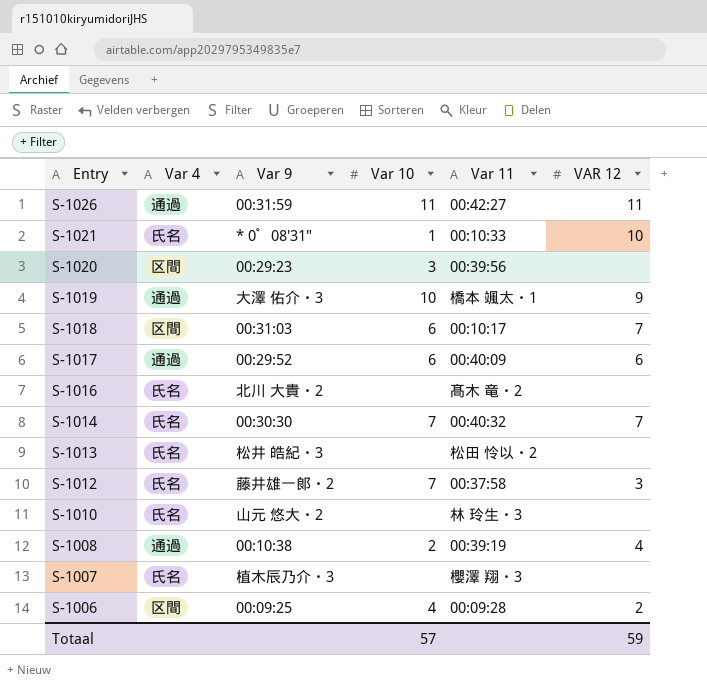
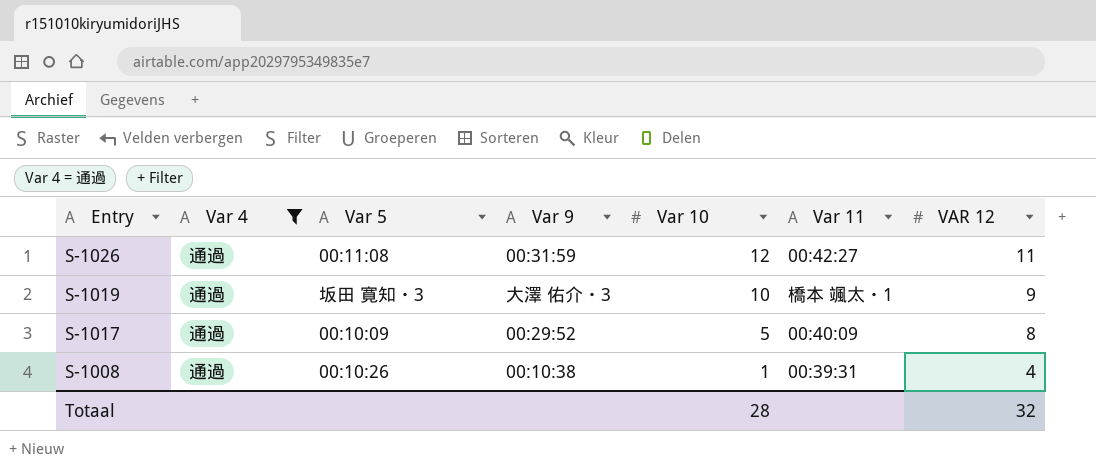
filter: none -> Var 4 = 通過
column Var 5 | position: none -> 3
S-1026 | Var 10: 11 -> 12
S-1017 | Var 10: 6 -> 5
S-1017 | VAR 12: 6 -> 8
S-1008 | Var 10: 2 -> 1
S-1008 | Var 11: 00:39:19 -> 00:39:31
Totaal | Var 10: 57 -> 28
Totaal | VAR 12: 59 -> 32

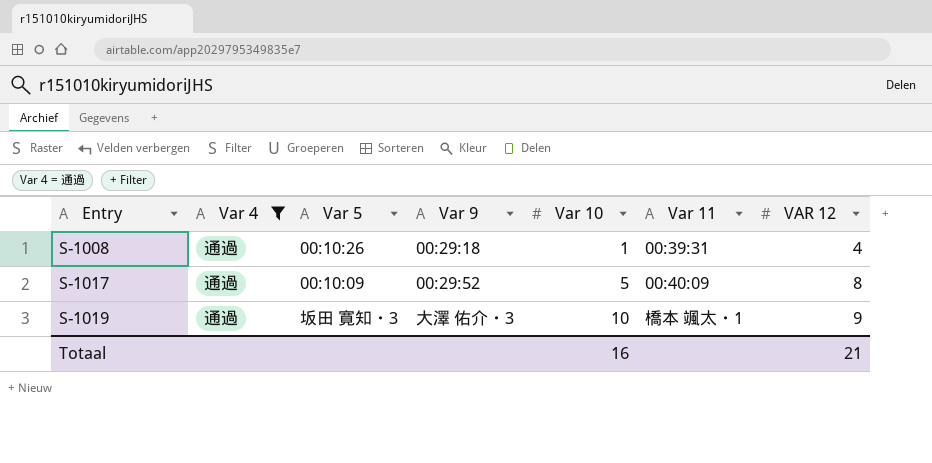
row order: Entry descending -> Entry ascending
row S-1026: 通過 | 00:11:08 | 00:31:59 | 12 | 00:42:27 | 11 -> none
S-1008 | Var 9: 00:10:38 -> 00:29:18
Totaal | Var 10: 28 -> 16
Totaal | VAR 12: 32 -> 21

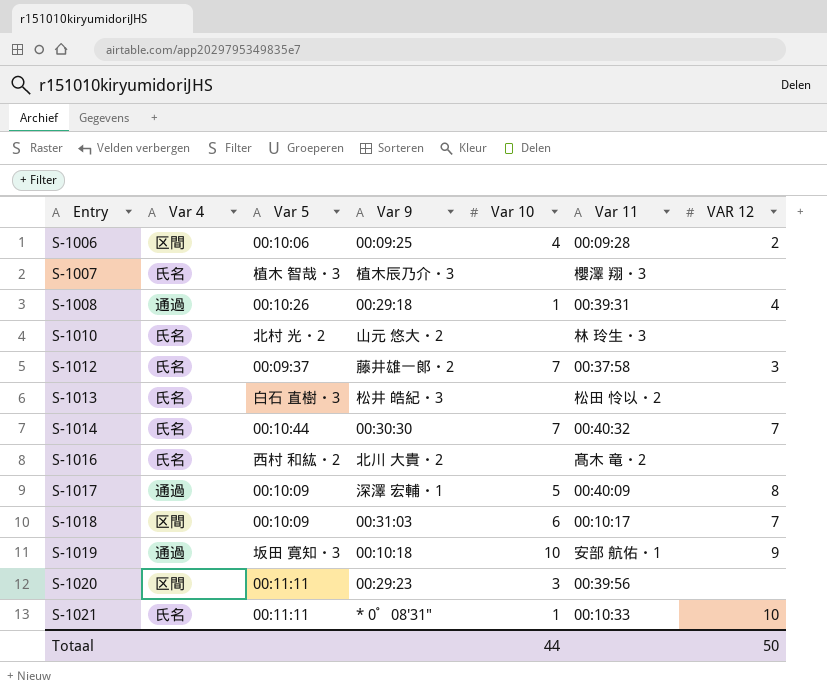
filter: Var 4 = 通過 -> none
S-1017 | Var 9: 00:29:52 -> 深澤 宏輔・1
S-1019 | Var 9: 大澤 佑介・3 -> 00:10:18
S-1019 | Var 11: 橋本 颯太・1 -> 安部 航佑・1
Totaal | Var 10: 16 -> 44
Totaal | VAR 12: 21 -> 50

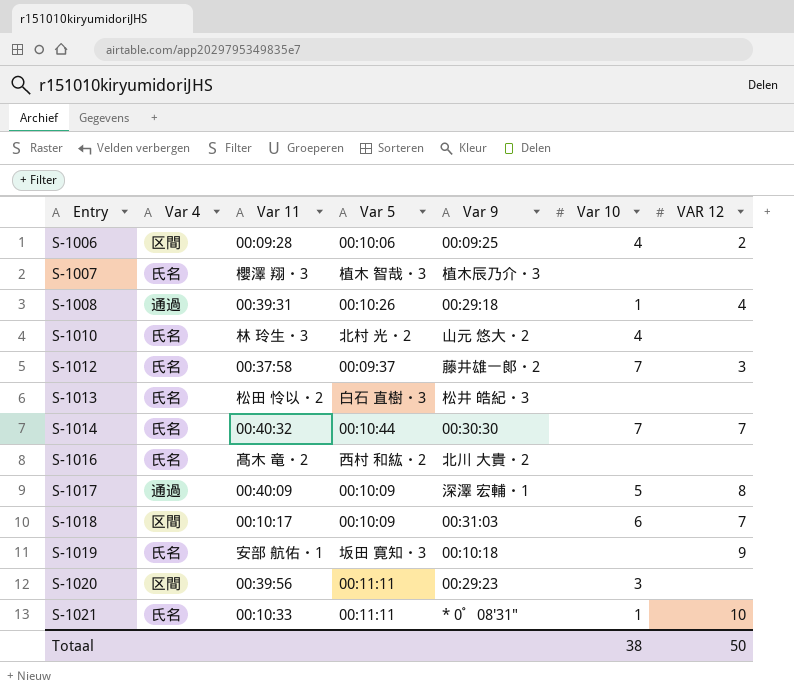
column Var 11 | position: 6 -> 3
S-1010 | Var 10: none -> 4
S-1019 | Var 4: 通過 -> 氏名
S-1019 | Var 10: 10 -> none
Totaal | Var 10: 44 -> 38

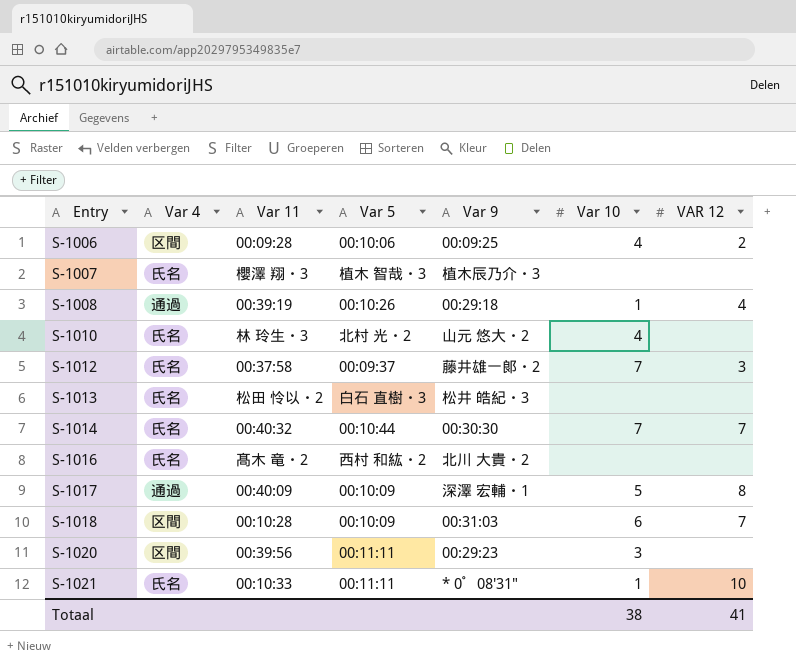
row S-1019: 氏名 | 安部 航佑・1 | 坂田 寛知・3 | 00:10:18 | none | 9 -> none
S-1008 | Var 11: 00:39:31 -> 00:39:19
S-1018 | Var 11: 00:10:17 -> 00:10:28
Totaal | VAR 12: 50 -> 41

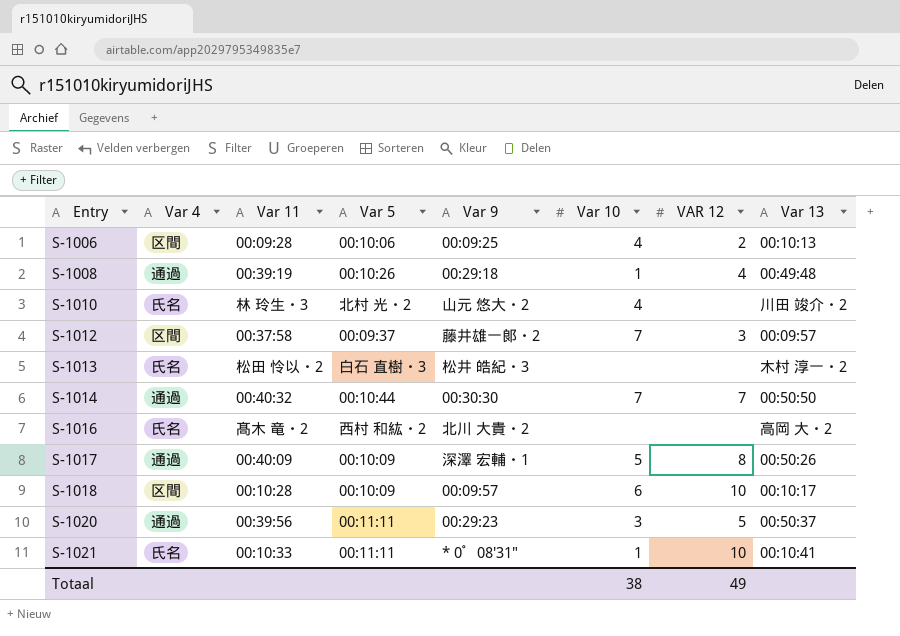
column Var 13 | position: none -> 8
row S-1007: 氏名 | 櫻澤 翔・3 | 植木 智哉・3 | 植木辰乃介・3 | none | none -> none
S-1012 | Var 4: 氏名 -> 区間
S-1014 | Var 4: 氏名 -> 通過
S-1018 | Var 9: 00:31:03 -> 00:09:57
S-1018 | VAR 12: 7 -> 10
S-1020 | Var 4: 区間 -> 通過
S-1020 | VAR 12: none -> 5
Totaal | VAR 12: 41 -> 49

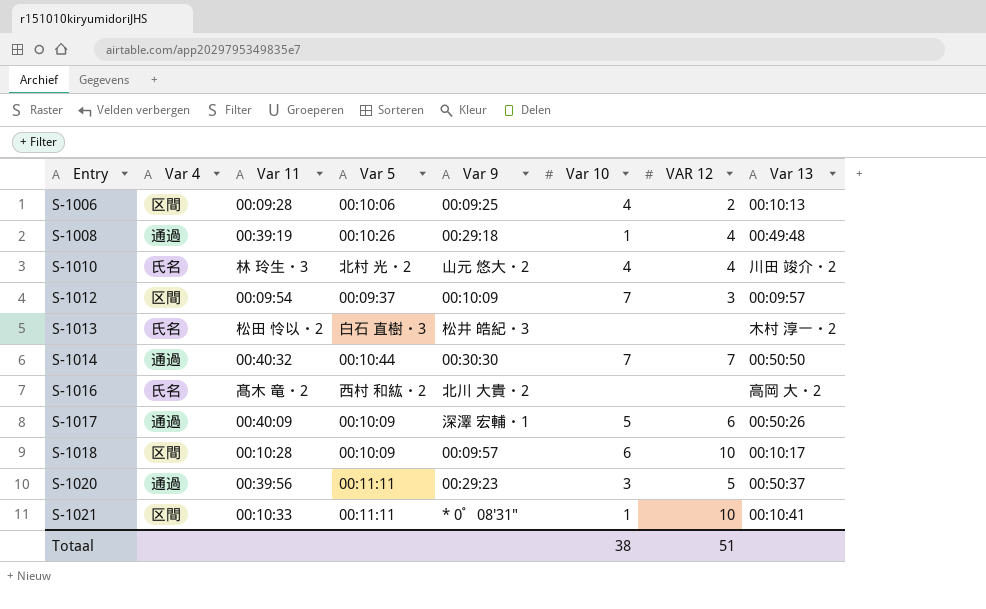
S-1010 | VAR 12: none -> 4
S-1012 | Var 11: 00:37:58 -> 00:09:54
S-1012 | Var 9: 藤井雄一郞・2 -> 00:10:09
S-1017 | VAR 12: 8 -> 6
S-1021 | Var 4: 氏名 -> 区間
Totaal | VAR 12: 49 -> 51

